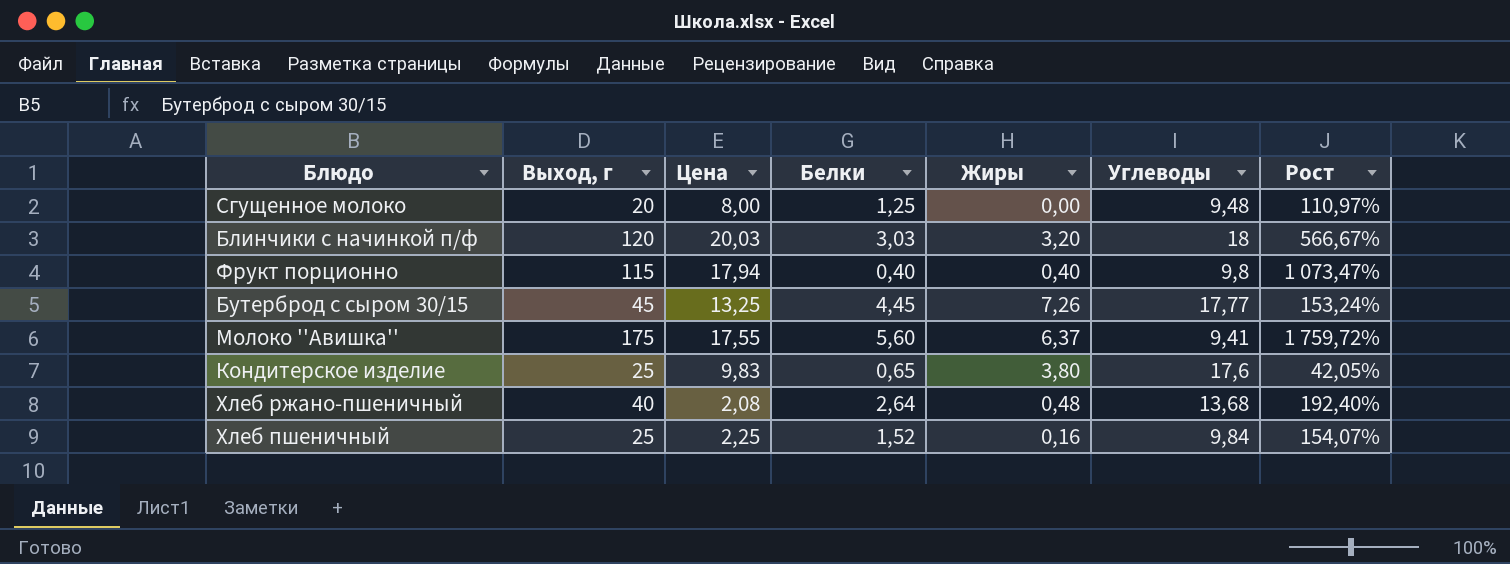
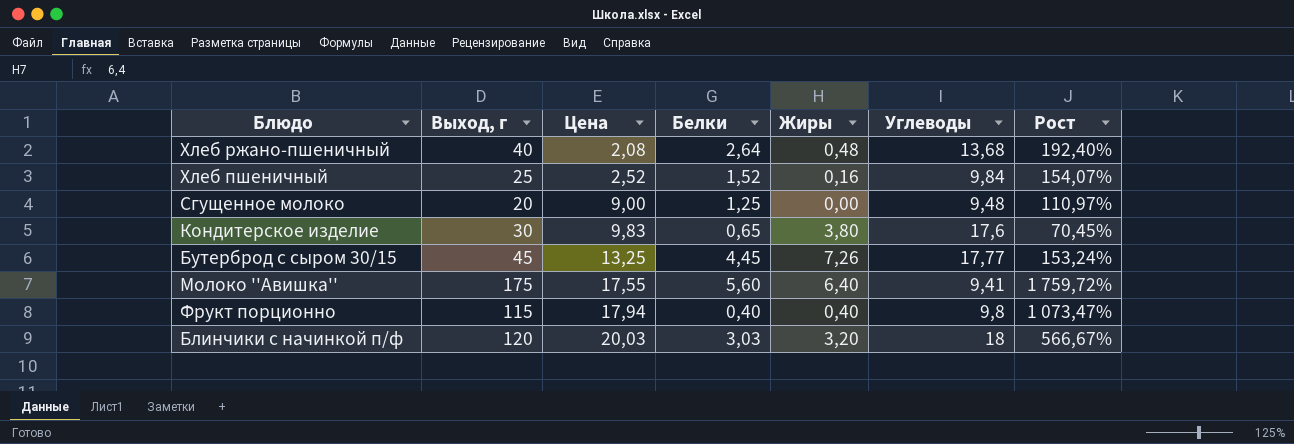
row order: none -> Цена ascending
Хлеб пшеничный | Цена: 2,25 -> 2,52
Сгущенное молоко | Цена: 8,00 -> 9,00
Кондитерское изделие | Выход, г: 25 -> 30
Кондитерское изделие | Рост: 42,05% -> 70,45%
Молоко ''Авишка'' | Жиры: 6,37 -> 6,40

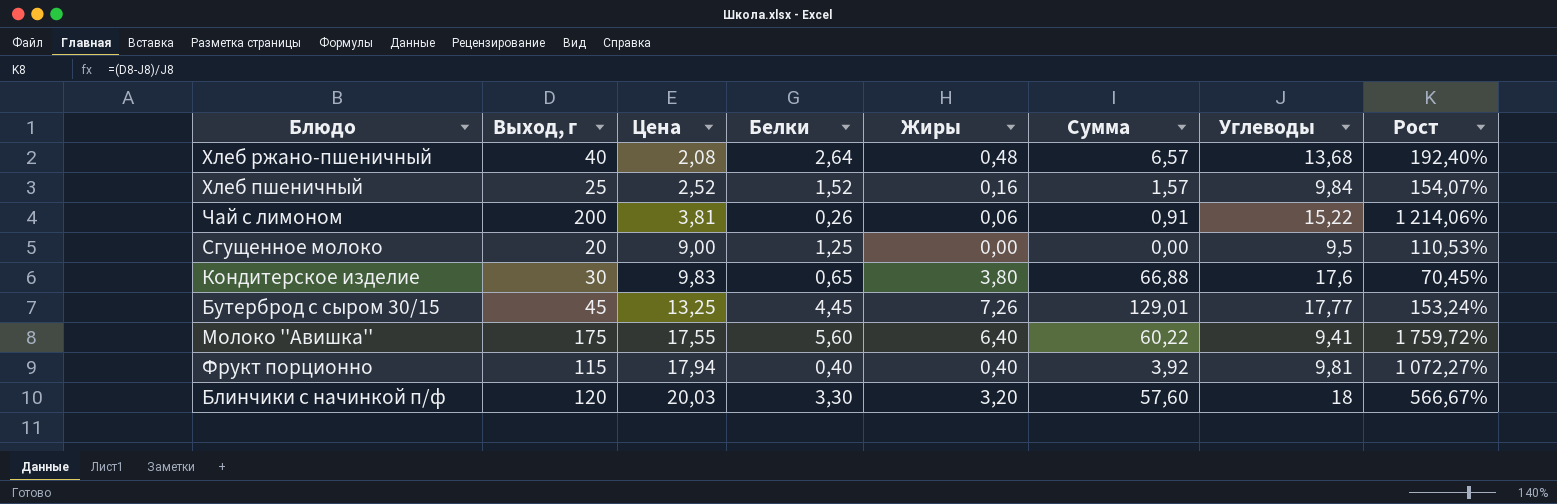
column Сумма | formula: none -> [Жиры] * [Углеводы]
row Чай с лимоном: none -> 200 | 3,81 | 0,26 | 0,06 | 0,91 | 15,22 | 1 214,06%
Сгущенное молоко | Углеводы: 9,48 -> 9,5
Сгущенное молоко | Рост: 110,97% -> 110,53%
Фрукт порционно | Углеводы: 9,8 -> 9,81
Фрукт порционно | Рост: 1 073,47% -> 1 072,27%
Блинчики с начинкой п/ф | Белки: 3,03 -> 3,30

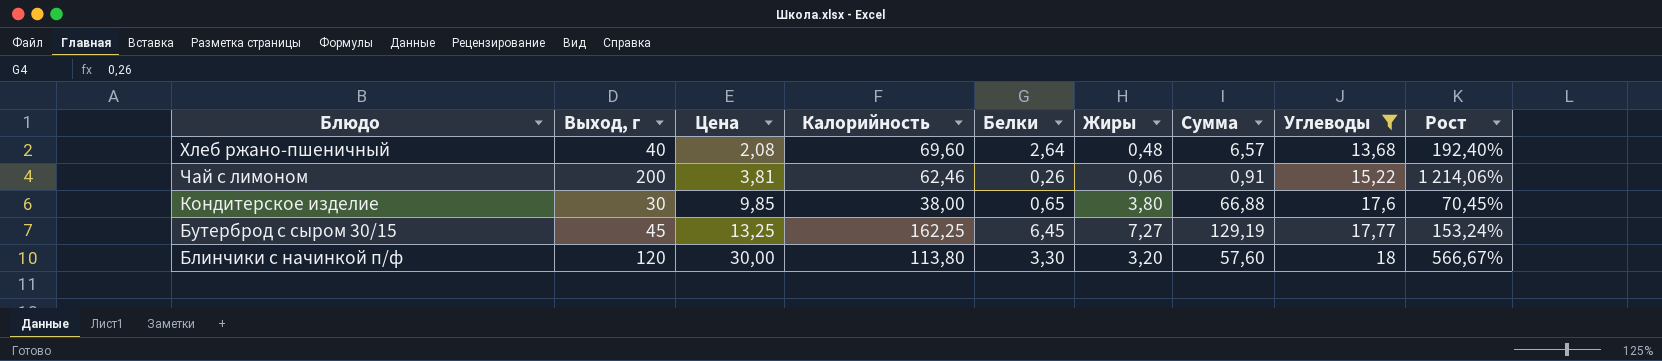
filter: none -> Углеводы >= 13,68
column Калорийность | position: none -> 4
Кондитерское изделие | Цена: 9,83 -> 9,85
Бутерброд с сыром 30/15 | Белки: 4,45 -> 6,45
Бутерброд с сыром 30/15 | Жиры: 7,26 -> 7,27
Бутерброд с сыром 30/15 | Сумма: 129,01 -> 129,19
Блинчики с начинкой п/ф | Цена: 20,03 -> 30,00

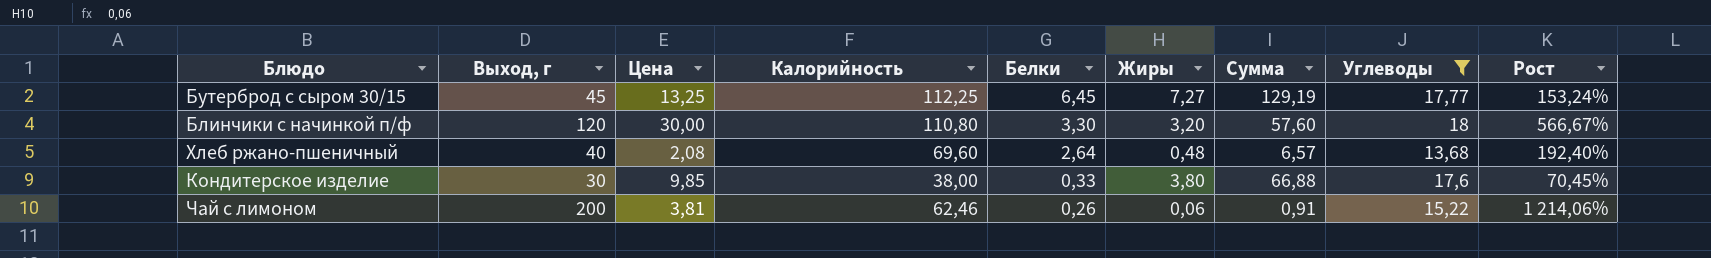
row order: Цена ascending -> Белки descending
Бутерброд с сыром 30/15 | Калорийность: 162,25 -> 112,25
Блинчики с начинкой п/ф | Калорийность: 113,80 -> 110,80
Кондитерское изделие | Белки: 0,65 -> 0,33

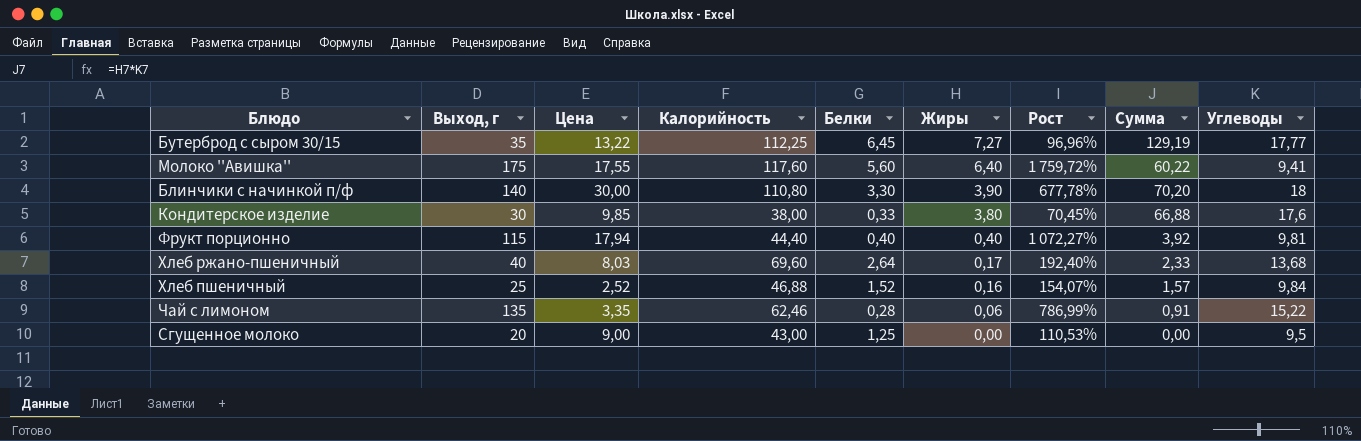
filter: Углеводы >= 13,68 -> none
row order: Белки descending -> Жиры descending
column Рост | position: 9 -> 7
Бутерброд с сыром 30/15 | Выход, г: 45 -> 35
Бутерброд с сыром 30/15 | Цена: 13,25 -> 13,22
Бутерброд с сыром 30/15 | Рост: 153,24% -> 96,96%
Блинчики с начинкой п/ф | Выход, г: 120 -> 140
Блинчики с начинкой п/ф | Жиры: 3,20 -> 3,90
Блинчики с начинкой п/ф | Рост: 566,67% -> 677,78%
Блинчики с начинкой п/ф | Сумма: 57,60 -> 70,20
Хлеб ржано-пшеничный | Цена: 2,08 -> 8,03
Хлеб ржано-пшеничный | Жиры: 0,48 -> 0,17
Хлеб ржано-пшеничный | Сумма: 6,57 -> 2,33
Чай с лимоном | Выход, г: 200 -> 135
Чай с лимоном | Цена: 3,81 -> 3,35
Чай с лимоном | Белки: 0,26 -> 0,28
Чай с лимоном | Рост: 1 214,06% -> 786,99%

